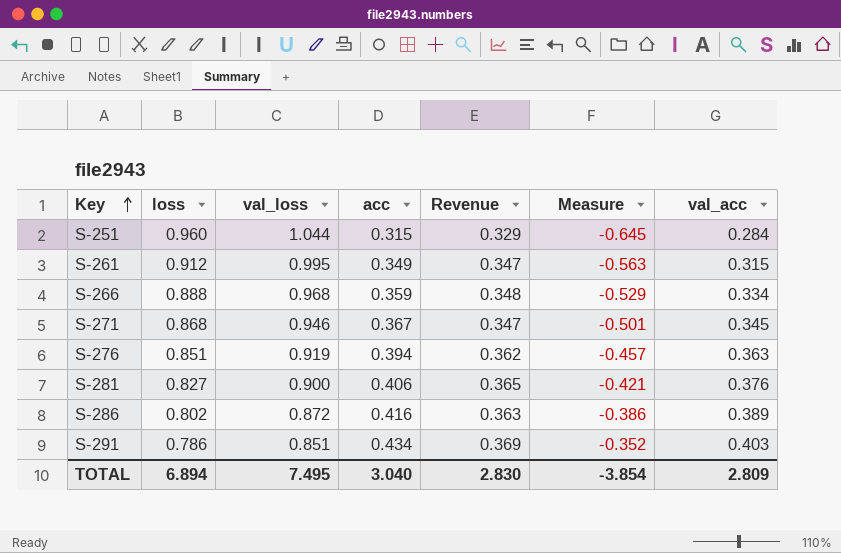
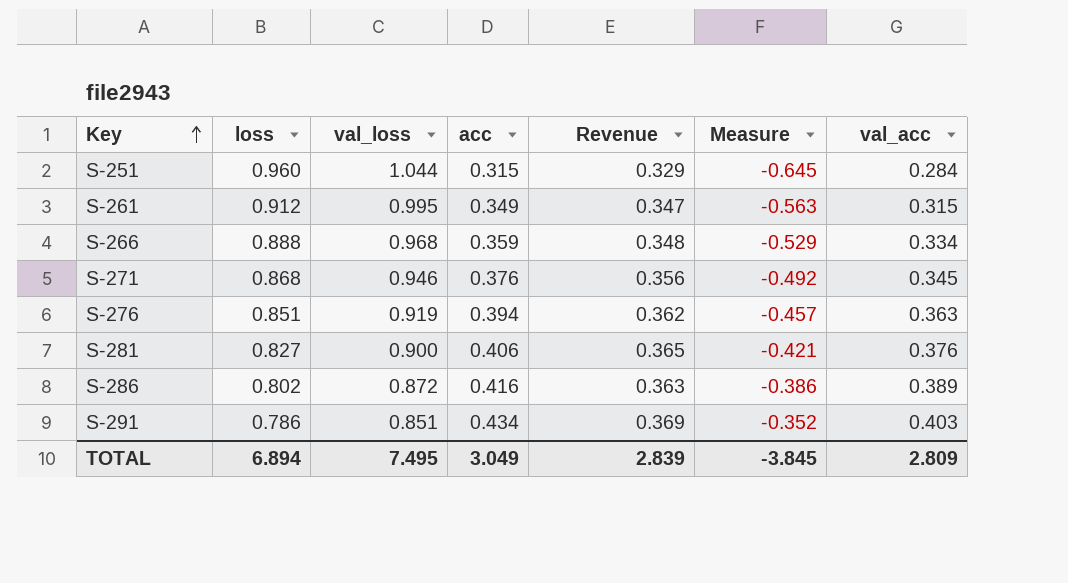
S-271 | acc: 0.367 -> 0.376
S-271 | Revenue: 0.347 -> 0.356
S-271 | Measure: -0.501 -> -0.492
TOTAL | acc: 3.040 -> 3.049
TOTAL | Revenue: 2.830 -> 2.839
TOTAL | Measure: -3.854 -> -3.845

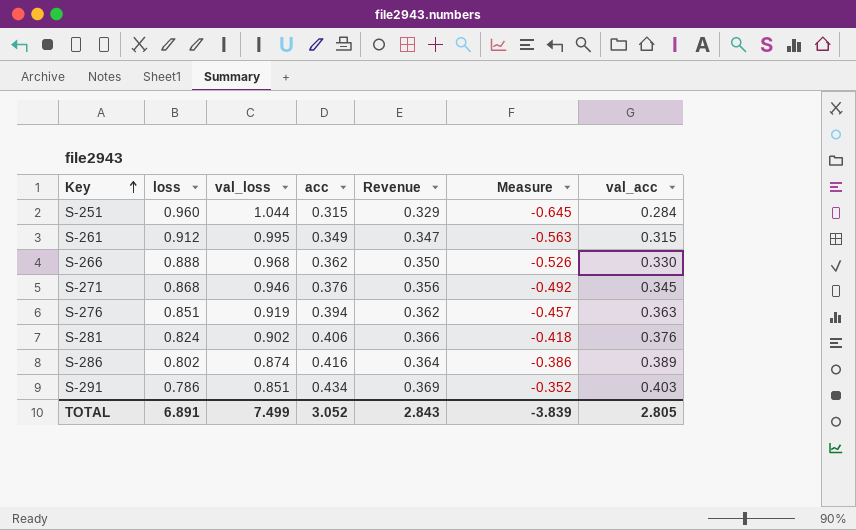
S-266 | acc: 0.359 -> 0.362
S-266 | Revenue: 0.348 -> 0.350
S-266 | Measure: -0.529 -> -0.526
S-266 | val_acc: 0.334 -> 0.330
S-281 | loss: 0.827 -> 0.824
S-281 | val_loss: 0.900 -> 0.902
S-281 | Revenue: 0.365 -> 0.366
S-281 | Measure: -0.421 -> -0.418
S-286 | val_loss: 0.872 -> 0.874
S-286 | Revenue: 0.363 -> 0.364
TOTAL | loss: 6.894 -> 6.891
TOTAL | val_loss: 7.495 -> 7.499
TOTAL | acc: 3.049 -> 3.052
TOTAL | Revenue: 2.839 -> 2.843
TOTAL | Measure: -3.845 -> -3.839
TOTAL | val_acc: 2.809 -> 2.805

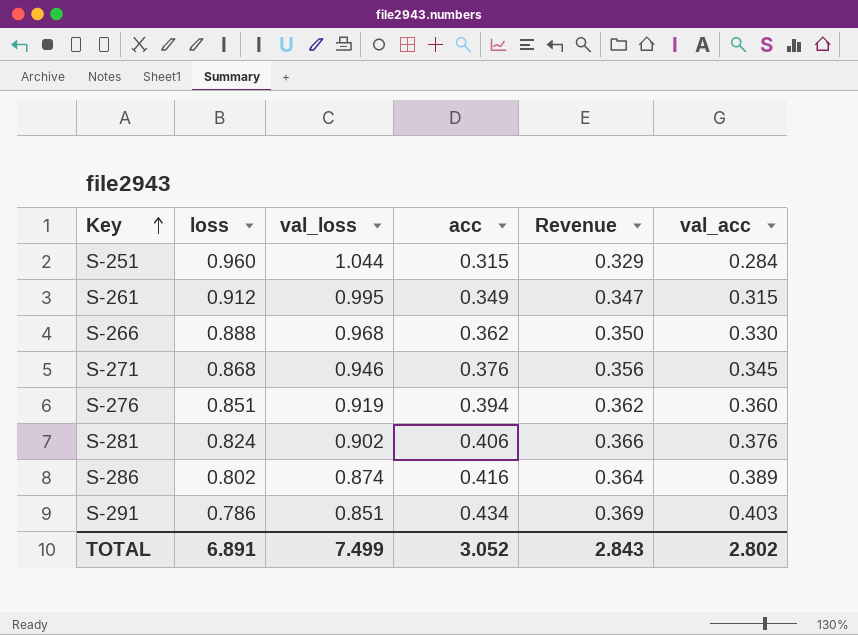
column Measure | formula: [acc] - [loss] -> none
S-276 | val_acc: 0.363 -> 0.360
TOTAL | val_acc: 2.805 -> 2.802

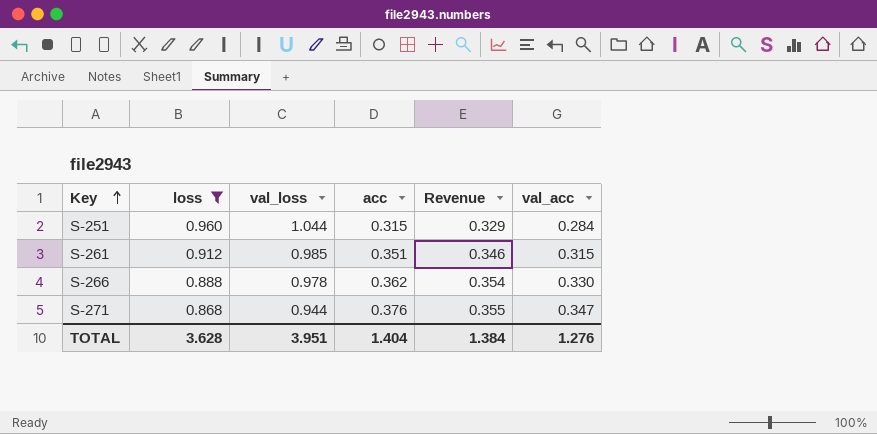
filter: none -> loss >= 0.868
S-261 | val_loss: 0.995 -> 0.985
S-261 | acc: 0.349 -> 0.351
S-261 | Revenue: 0.347 -> 0.346
S-266 | val_loss: 0.968 -> 0.978
S-266 | Revenue: 0.350 -> 0.354
S-271 | val_loss: 0.946 -> 0.944
S-271 | Revenue: 0.356 -> 0.355
S-271 | val_acc: 0.345 -> 0.347
TOTAL | loss: 6.891 -> 3.628
TOTAL | val_loss: 7.499 -> 3.951
TOTAL | acc: 3.052 -> 1.404
TOTAL | Revenue: 2.843 -> 1.384
TOTAL | val_acc: 2.802 -> 1.276

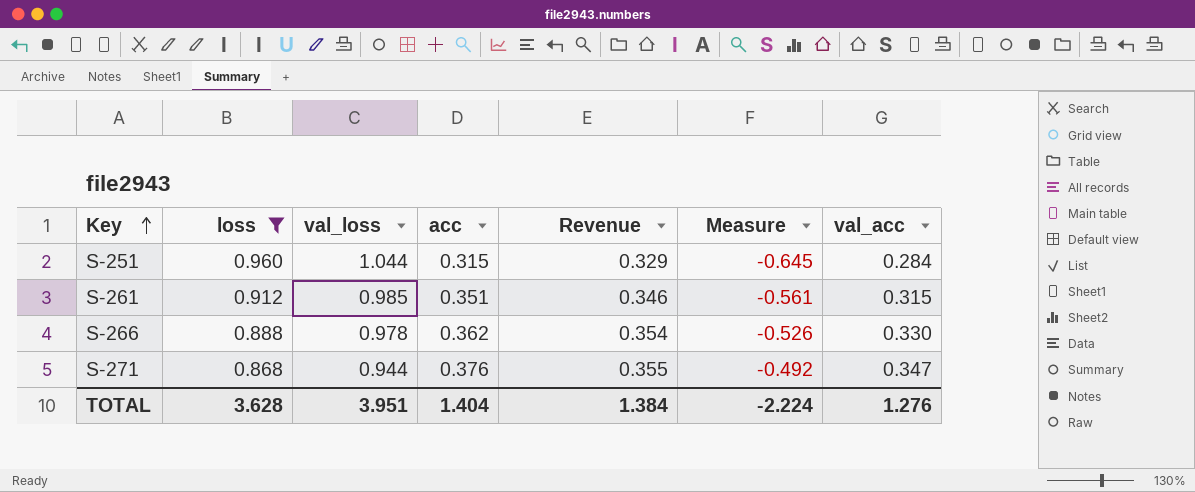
column Measure | formula: none -> [acc] - [loss]

